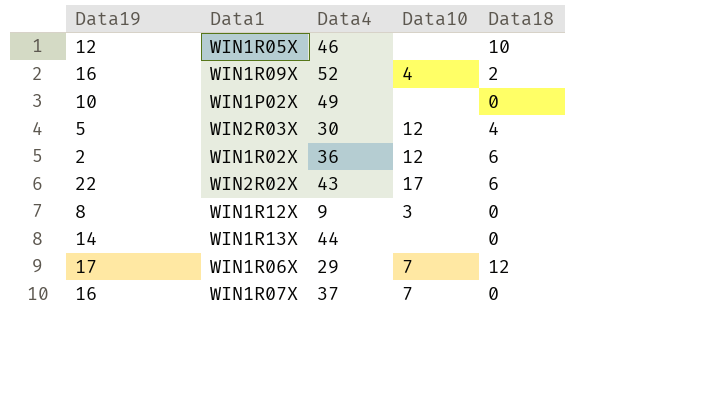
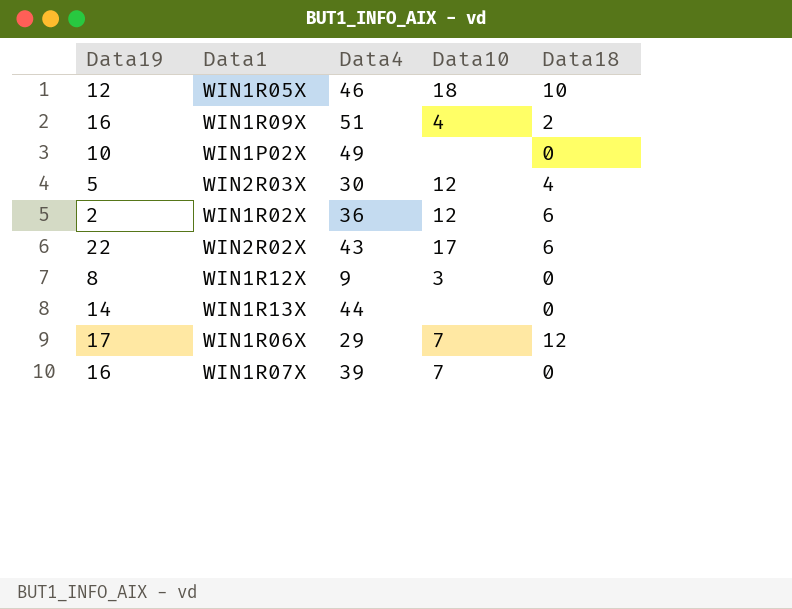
WIN1R05X | Data10: none -> 18
WIN1R09X | Data4: 52 -> 51
WIN1R07X | Data4: 37 -> 39

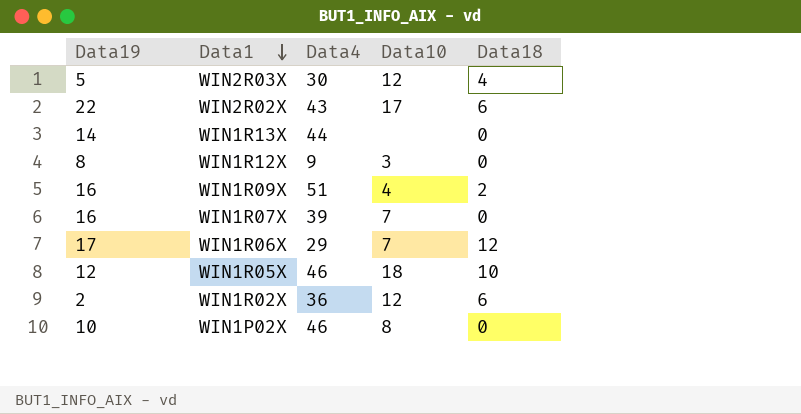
row order: none -> Data1 descending
WIN1P02X | Data4: 49 -> 46
WIN1P02X | Data10: none -> 8

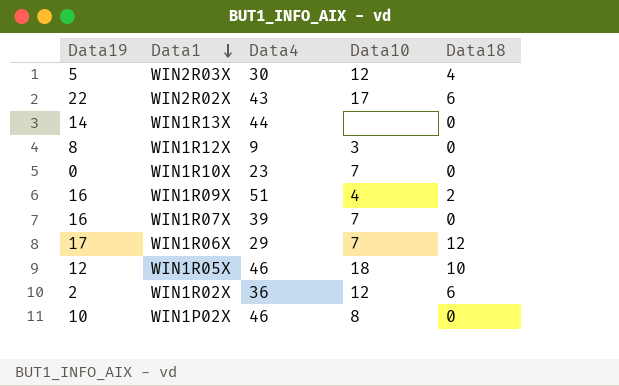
row WIN1R10X: none -> 0 | 23 | 7 | 0

